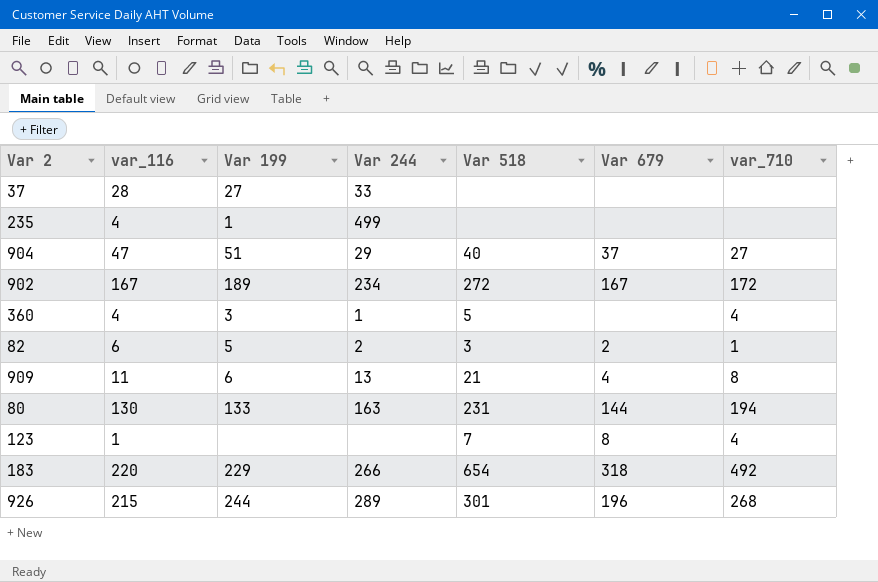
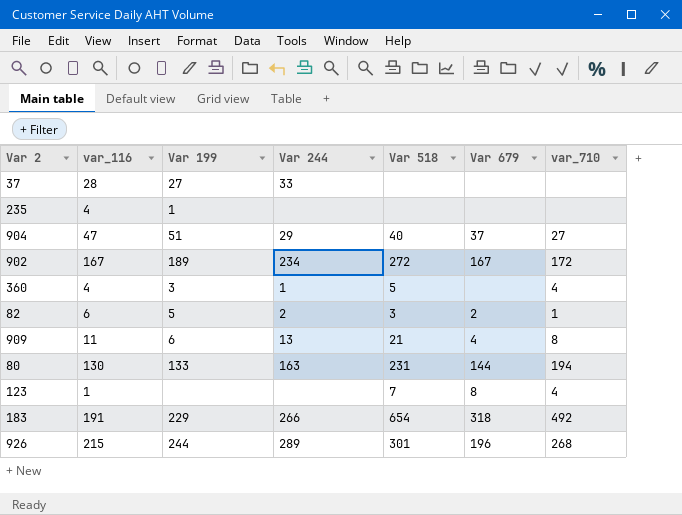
235 | Var 244: 499 -> none
183 | var_116: 220 -> 191

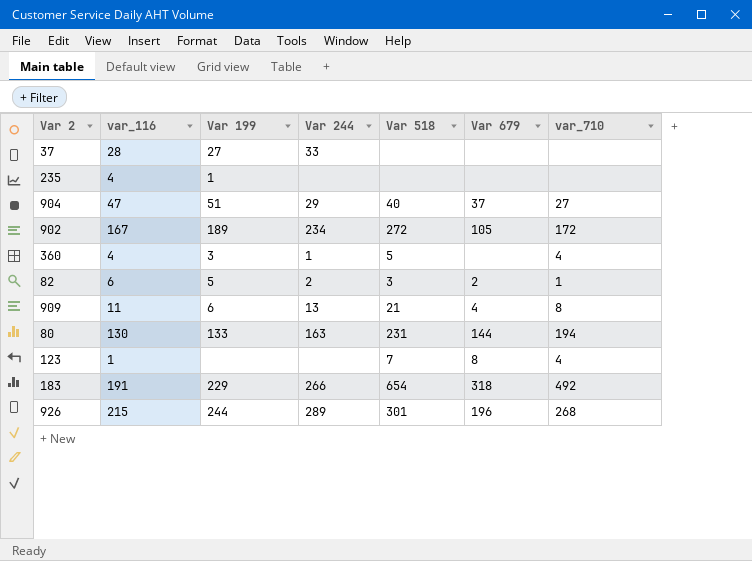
902 | Var 679: 167 -> 105

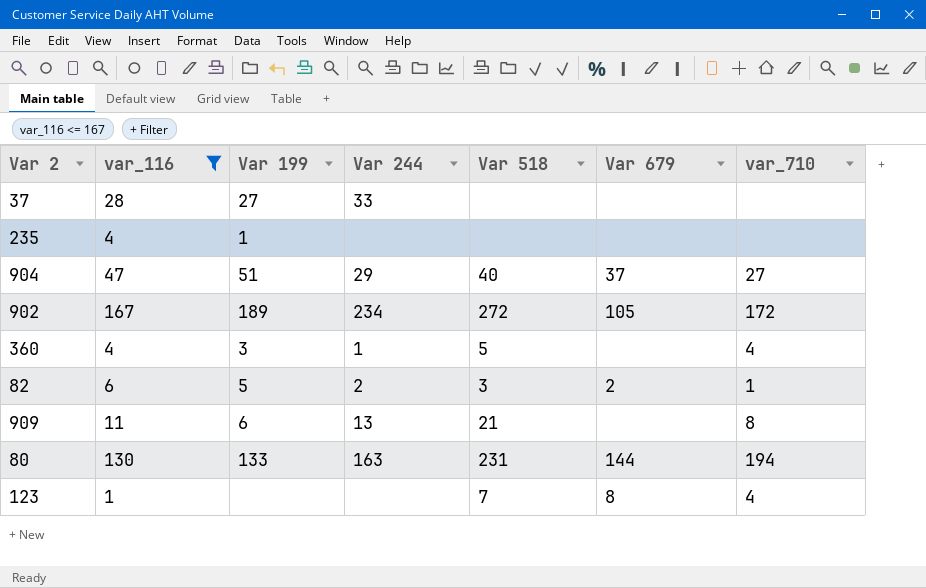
filter: none -> var_116 <= 167
909 | Var 679: 4 -> none

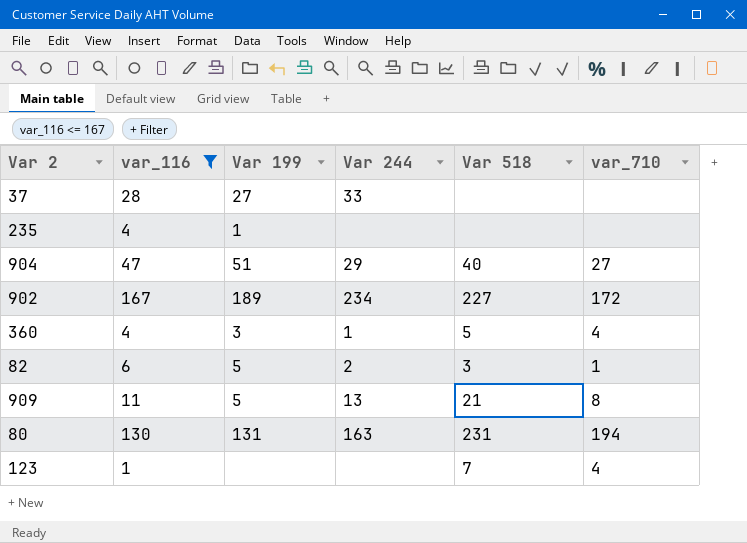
column Var 679 | position: 6 -> none
902 | Var 518: 272 -> 227
909 | Var 199: 6 -> 5
80 | Var 199: 133 -> 131

